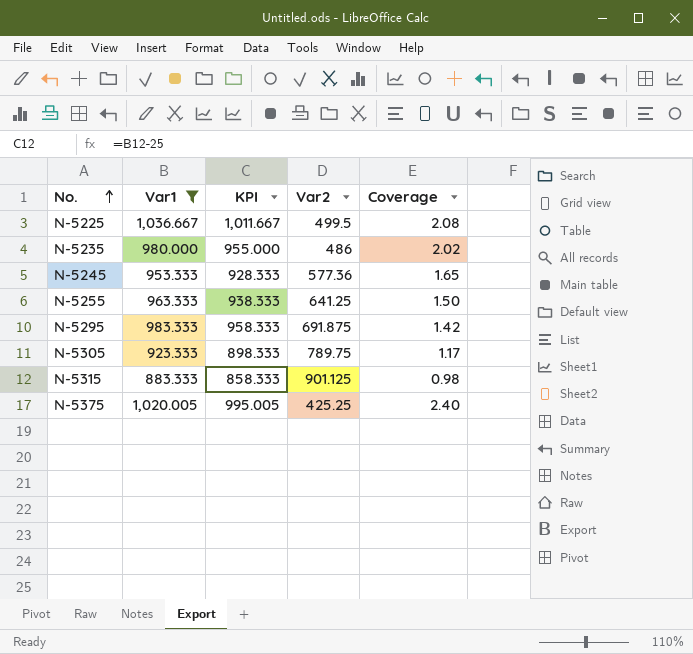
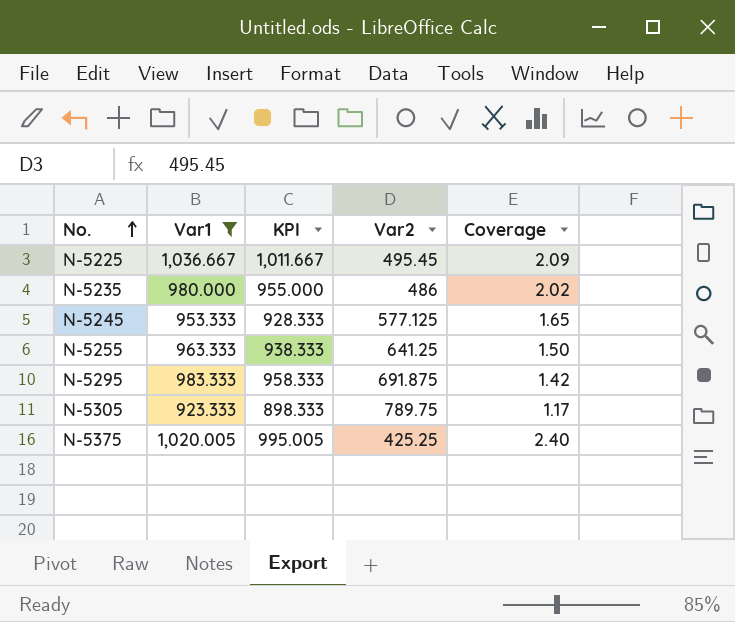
row N-5315: 883.333 | 858.333 | 901.125 | 0.98 -> none
N-5225 | Var2: 499.5 -> 495.45
N-5225 | Coverage: 2.08 -> 2.09
N-5245 | Var2: 577.36 -> 577.125

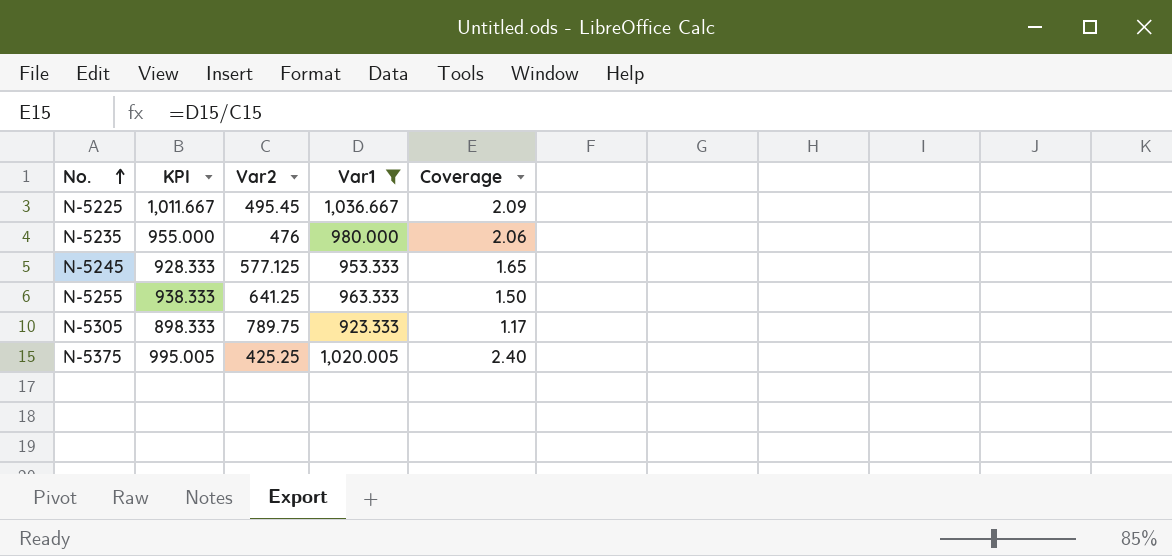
column Var1 | position: 2 -> 4
row N-5295: 983.333 | 958.333 | 691.875 | 1.42 -> none
N-5235 | Var2: 486 -> 476
N-5235 | Coverage: 2.02 -> 2.06

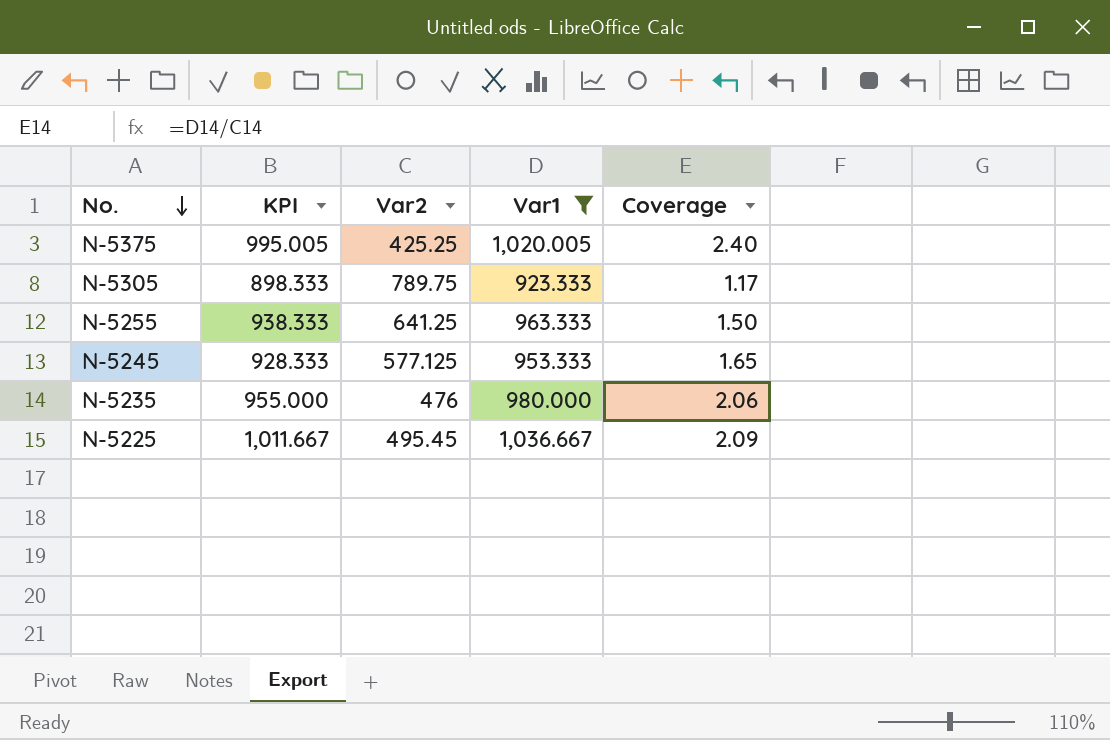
row order: No. ascending -> No. descending

